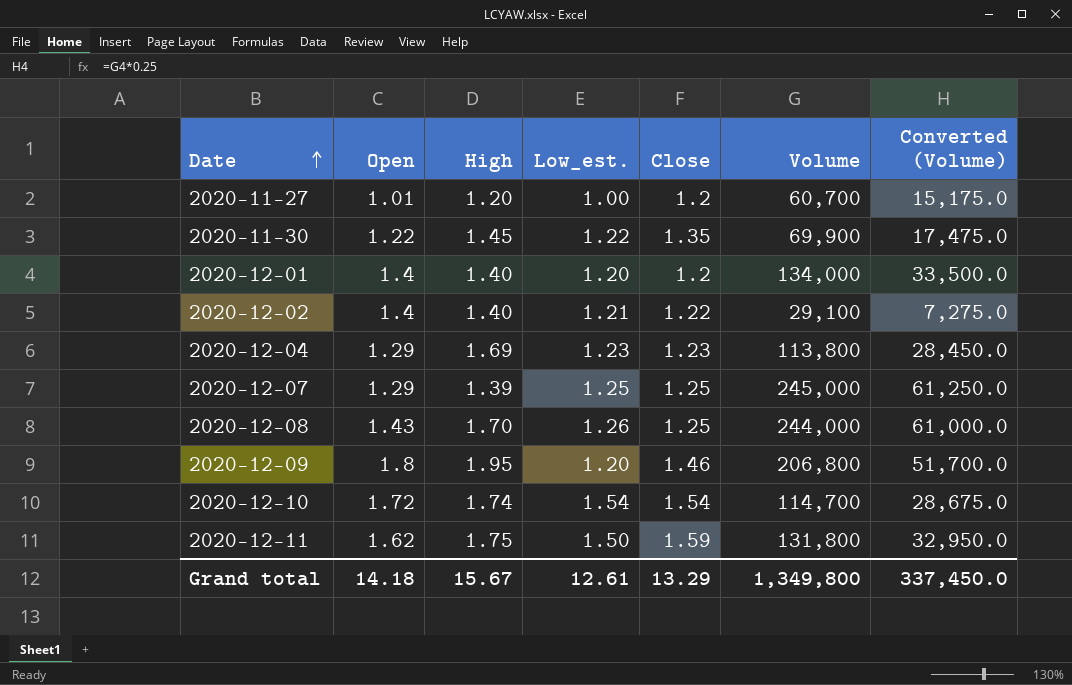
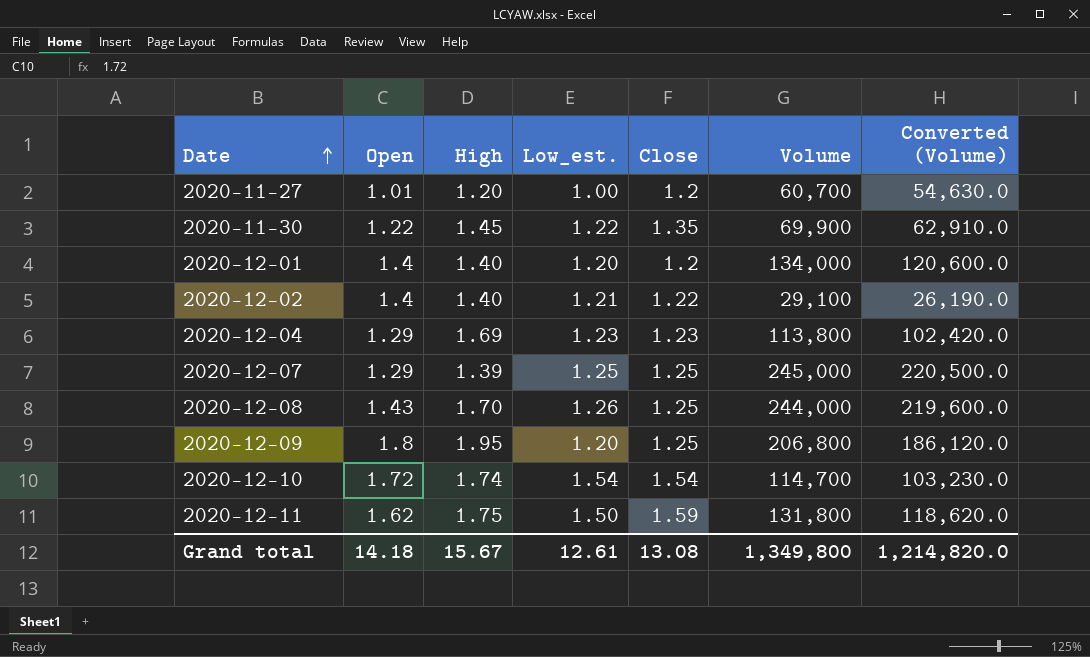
column Converted (Volume) | formula: [Volume] * 0.25 -> [Volume] * 0.9
2020-12-09 | Close: 1.46 -> 1.25
Grand total | Close: 13.29 -> 13.08
Grand total | Converted (Volume): 337,450.0 -> 1,214,820.0

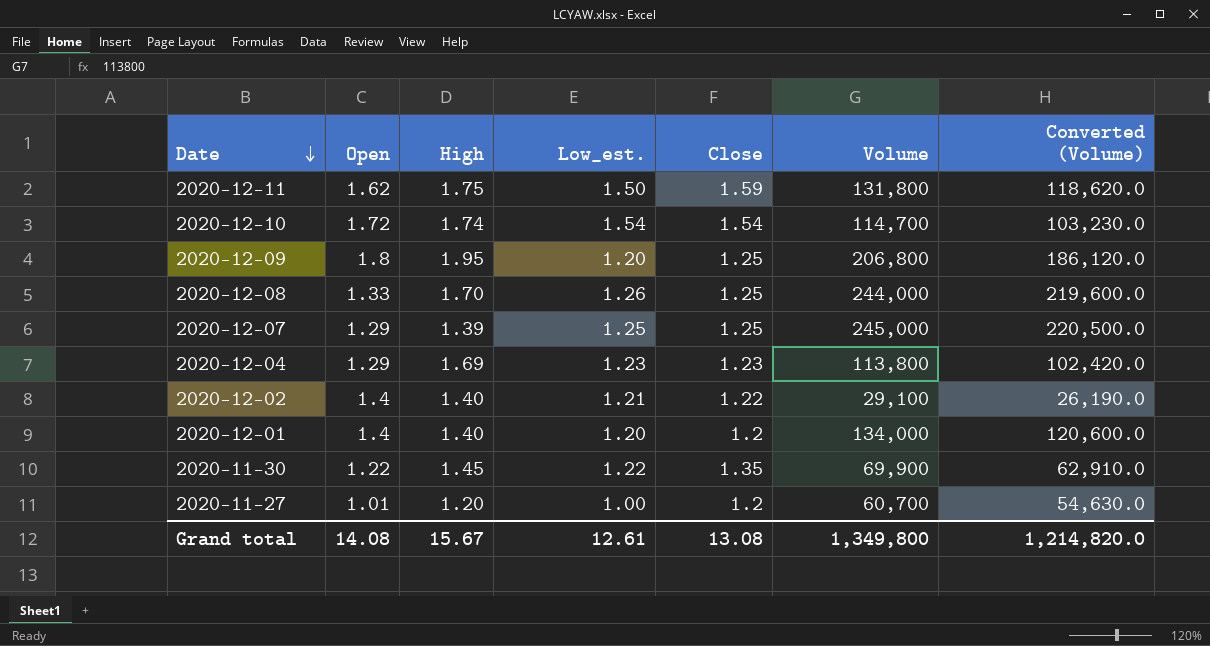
row order: Date ascending -> Date descending
2020-12-08 | Open: 1.43 -> 1.33
Grand total | Open: 14.18 -> 14.08

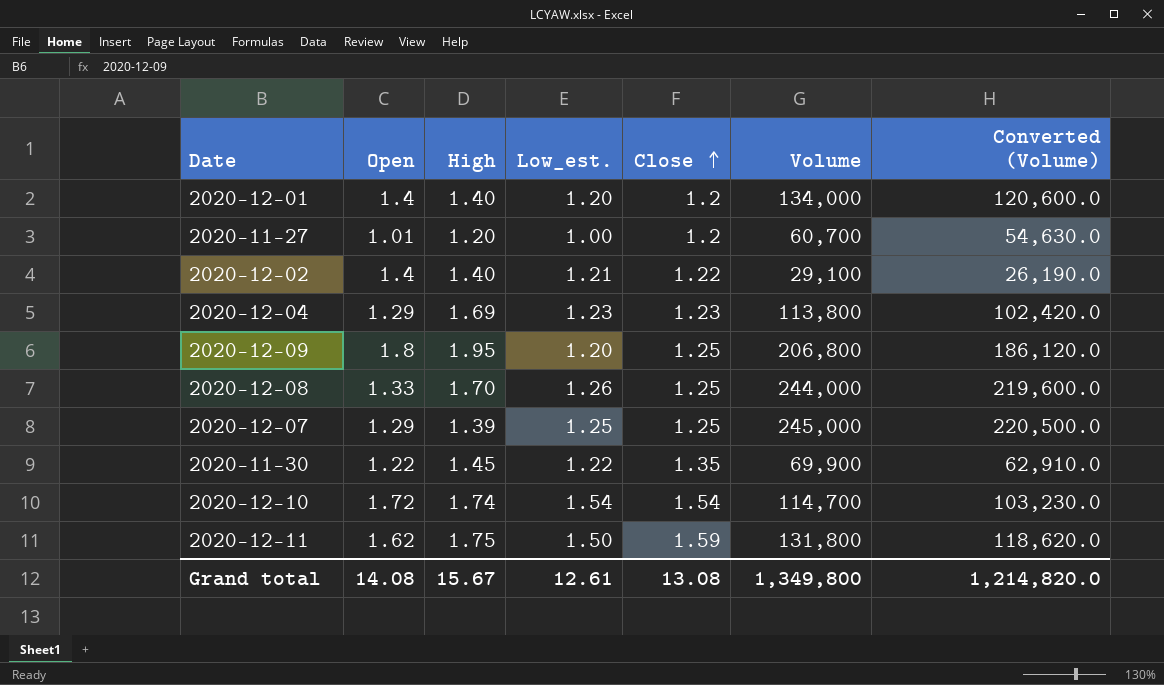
row order: Date descending -> Close ascending

